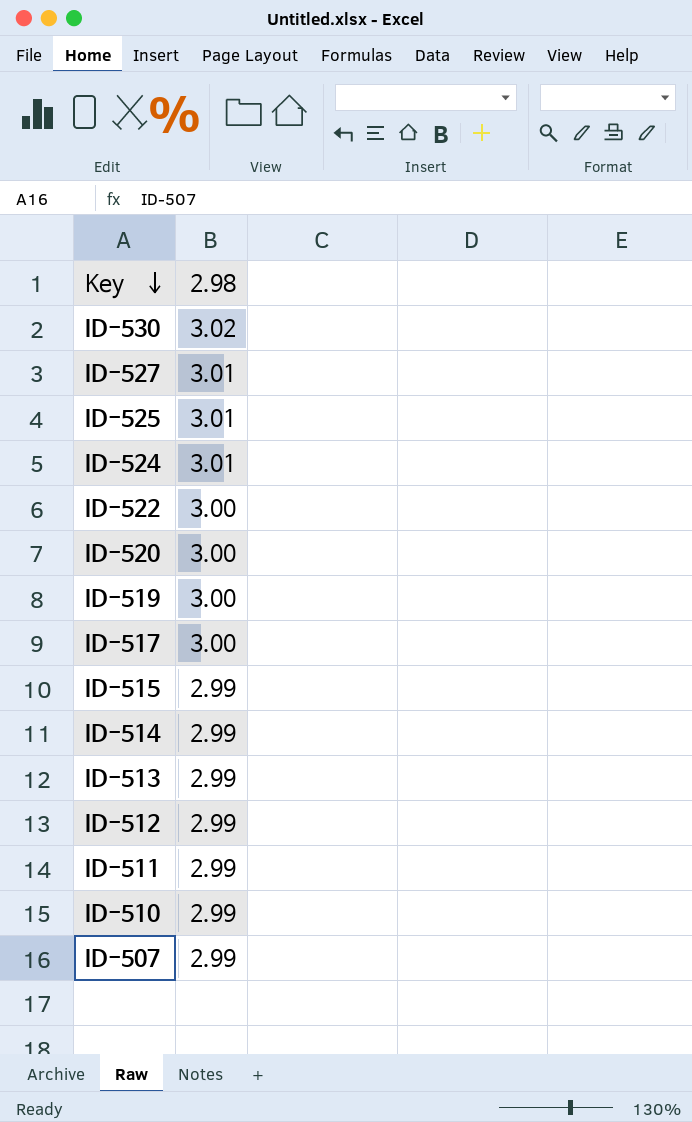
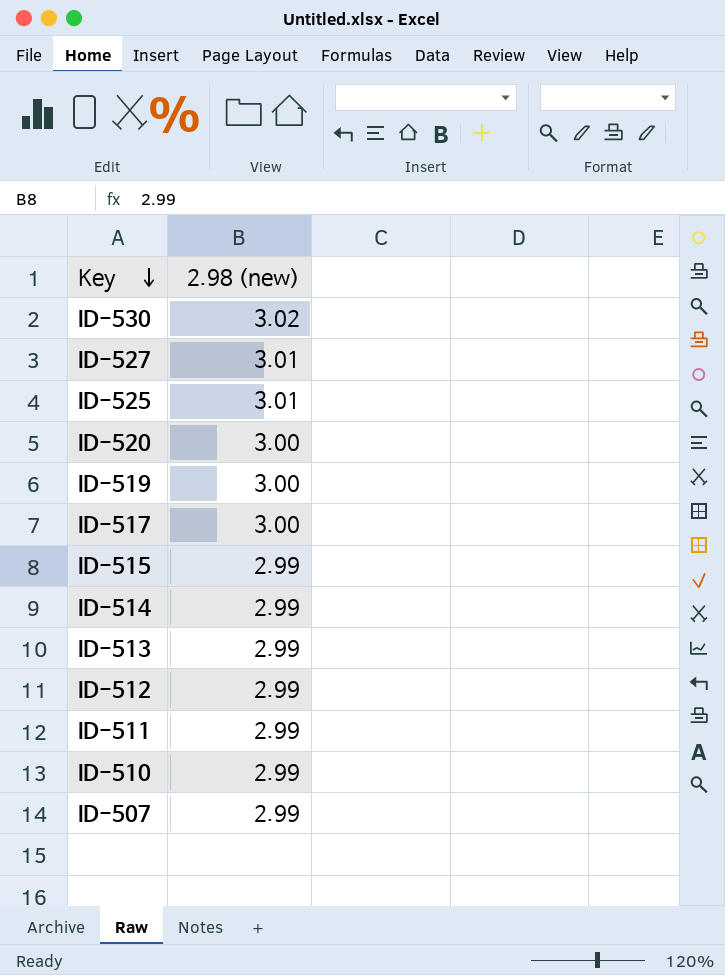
column name: 2.98 -> 2.98 (new)
row ID-524: 3.01 -> none
row ID-522: 3.00 -> none

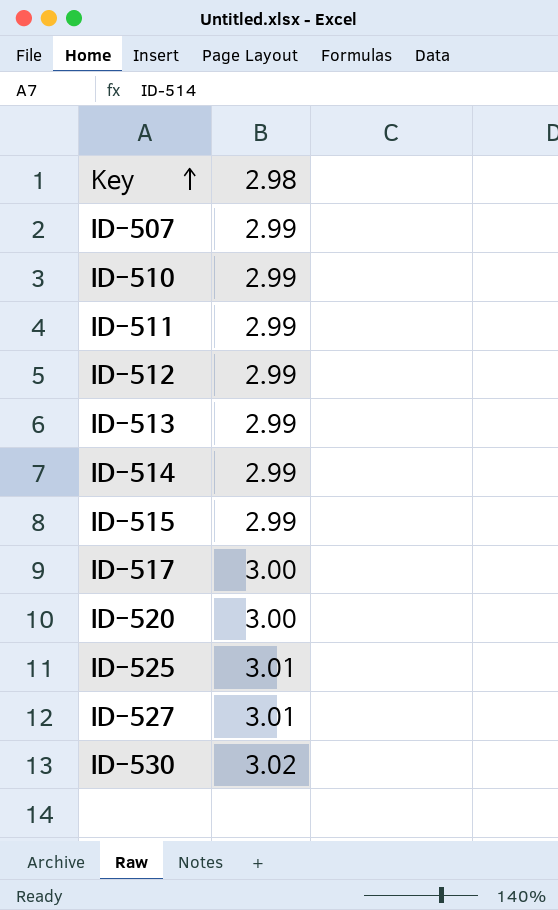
row order: Key descending -> Key ascending
column name: 2.98 (new) -> 2.98
row ID-519: 3.00 -> none

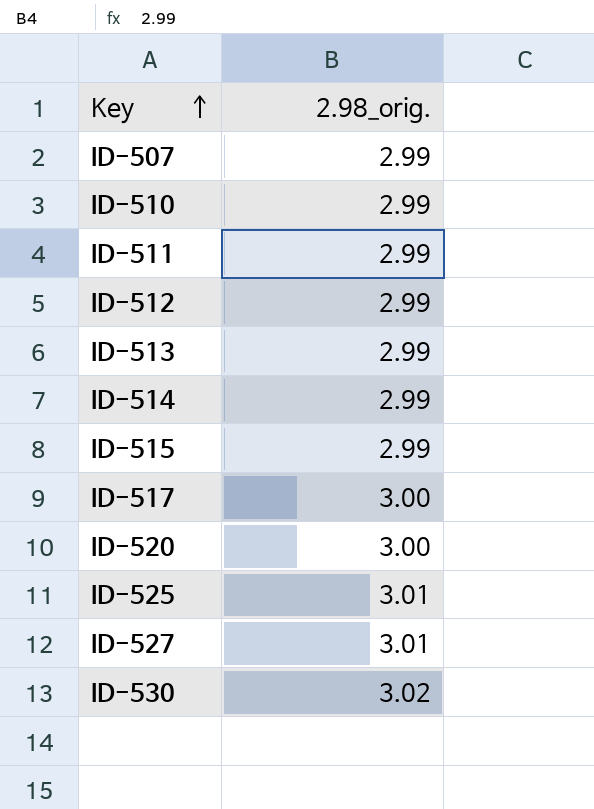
column name: 2.98 -> 2.98_orig.

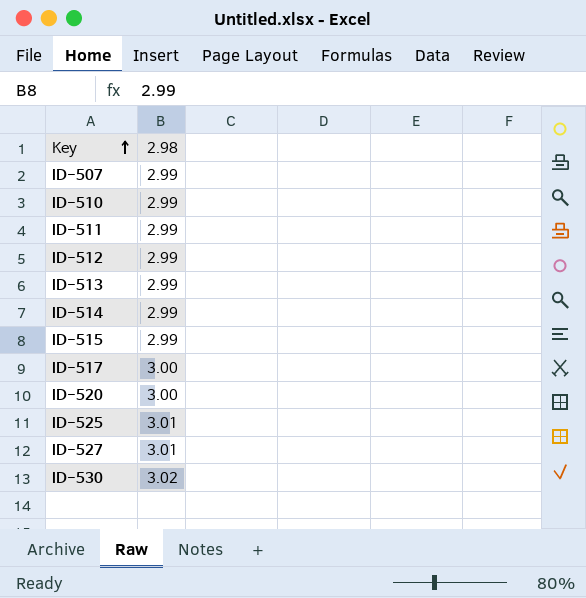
column name: 2.98_orig. -> 2.98

